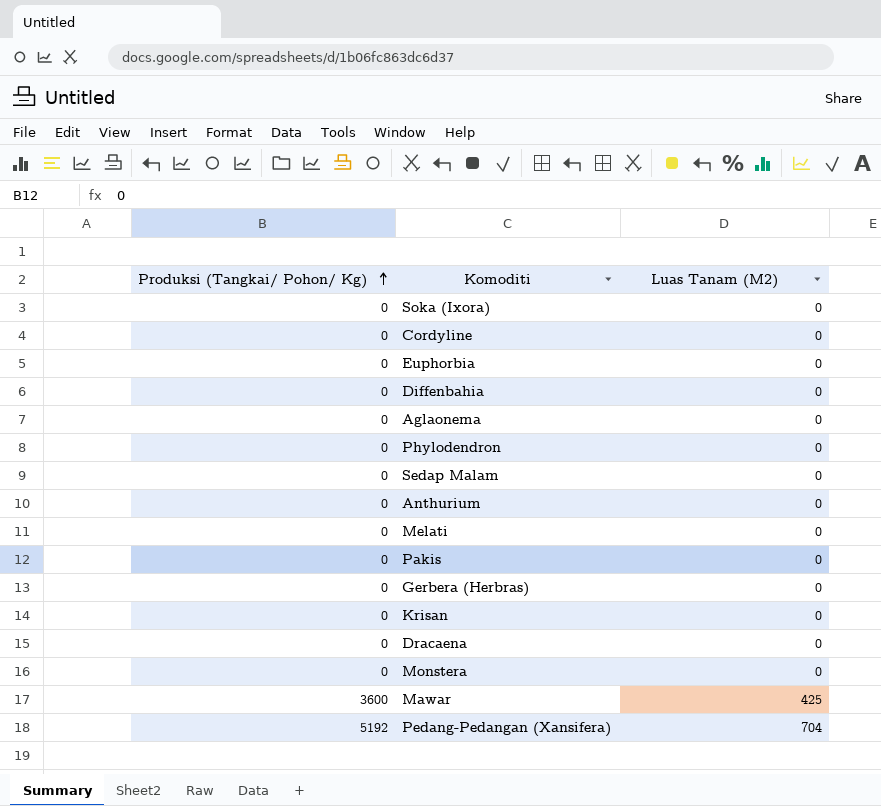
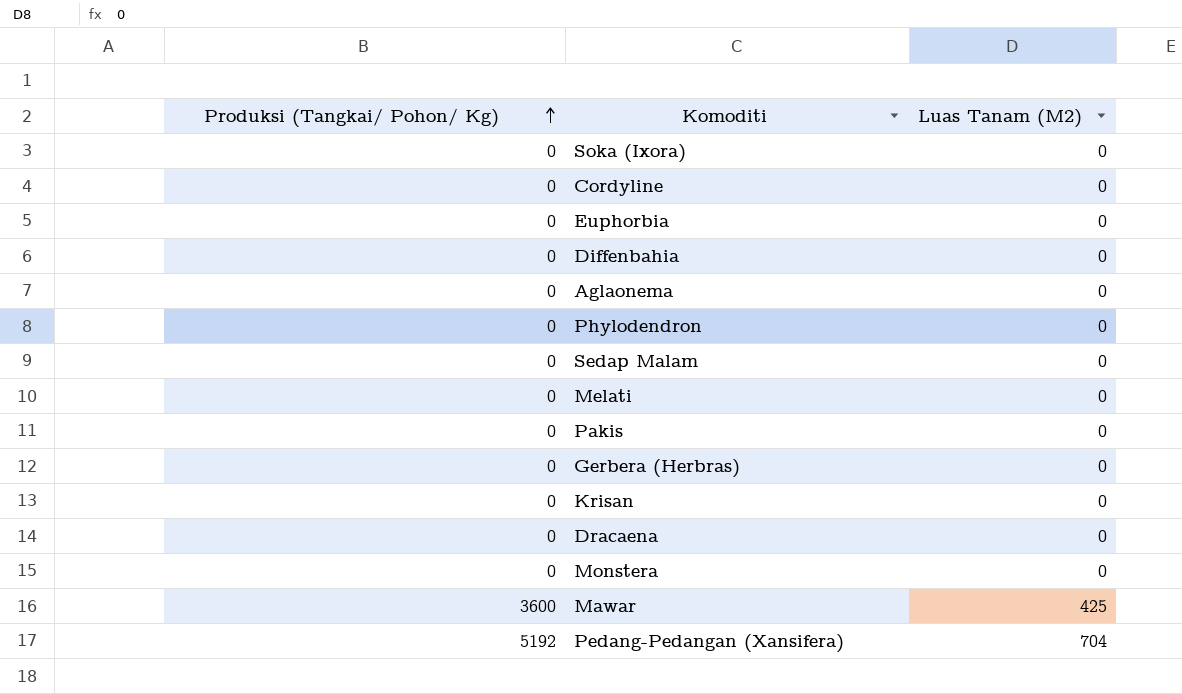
row Anthurium: 0 | 0 -> none

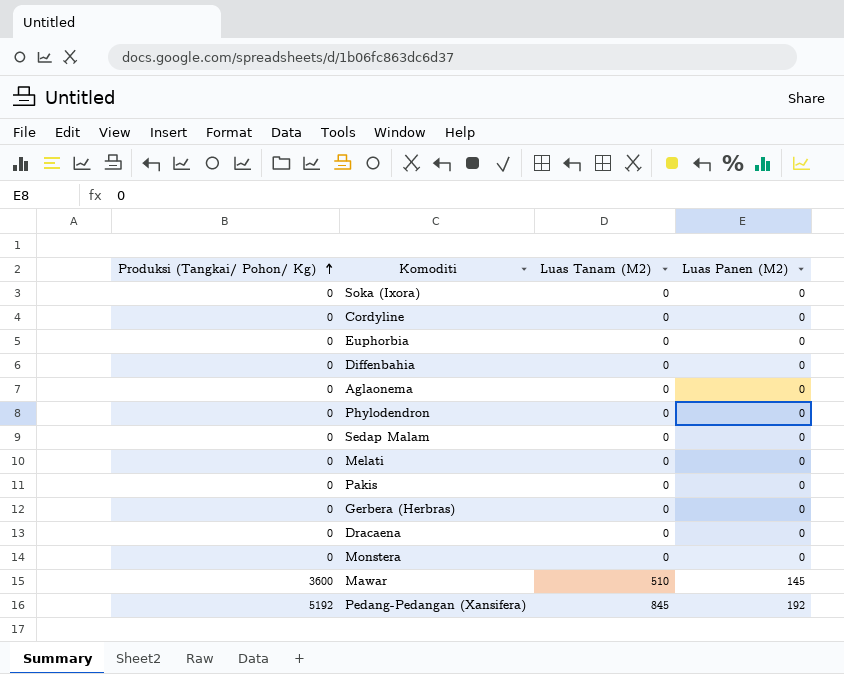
column Luas Panen (M2) | position: none -> 4
row Krisan: 0 | 0 -> none
Mawar | Luas Tanam (M2): 425 -> 510
Pedang-Pedangan (Xansifera) | Luas Tanam (M2): 704 -> 845

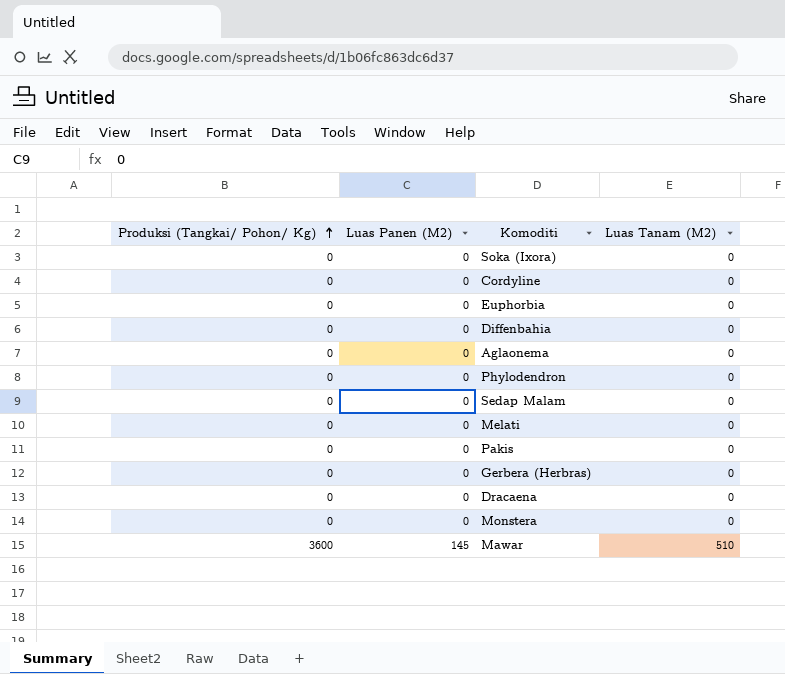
column Luas Panen (M2) | position: 4 -> 2
row Pedang-Pedangan (Xansifera): 5192 | 845 | 192 -> none

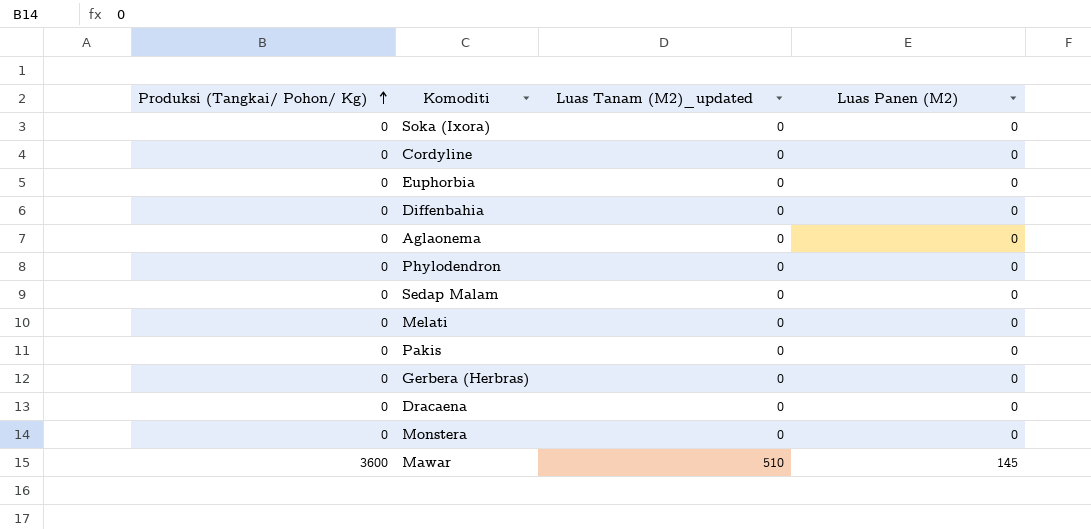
column name: Luas Tanam (M2) -> Luas Tanam (M2)_updated
column Luas Panen (M2) | position: 2 -> 4

